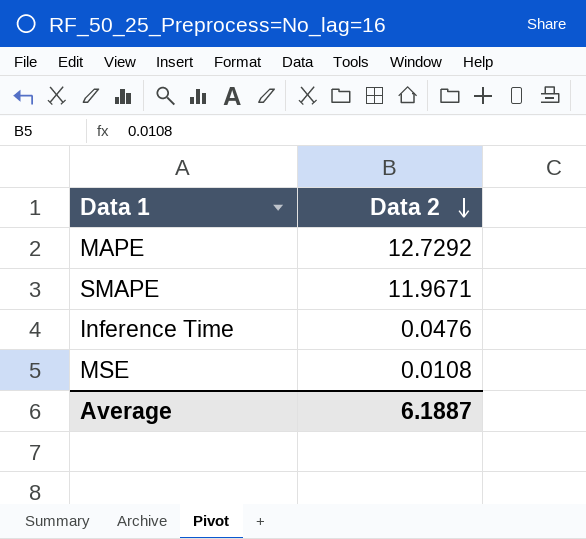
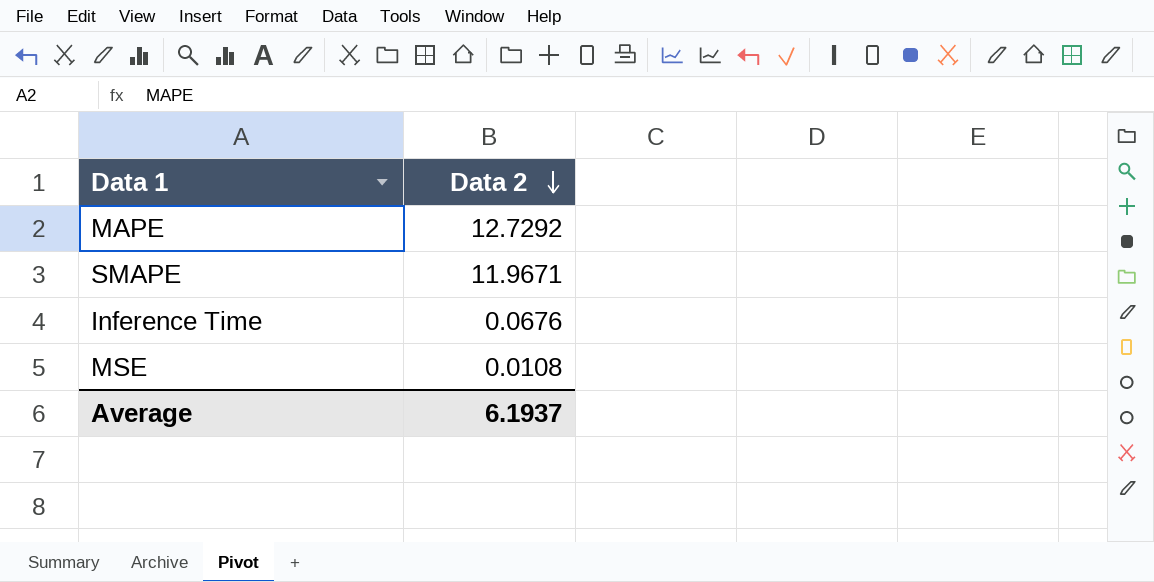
Inference Time | Data 2: 0.0476 -> 0.0676
Average | Data 2: 6.1887 -> 6.1937

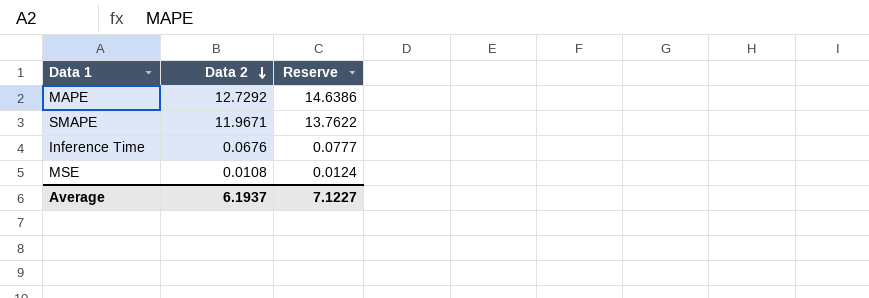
column Reserve | formula: none -> [Data 2] * 1.15

